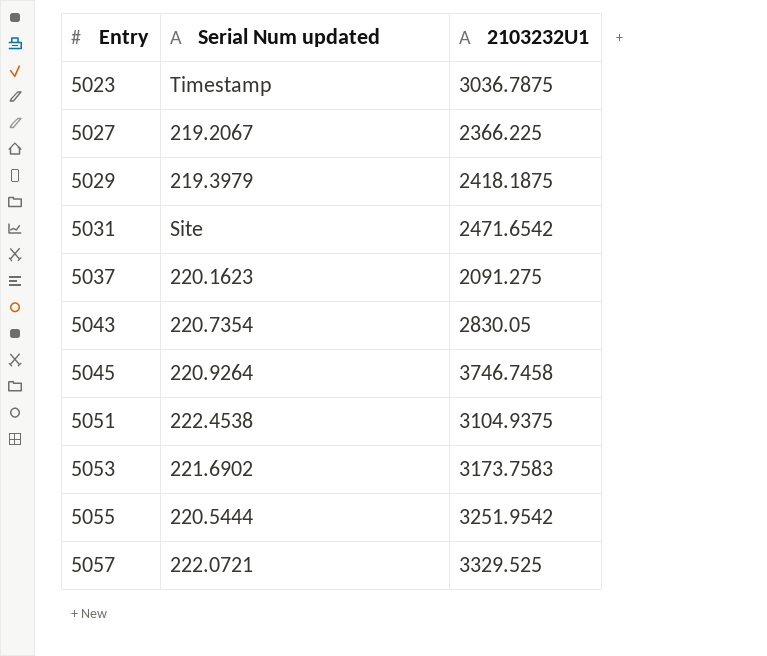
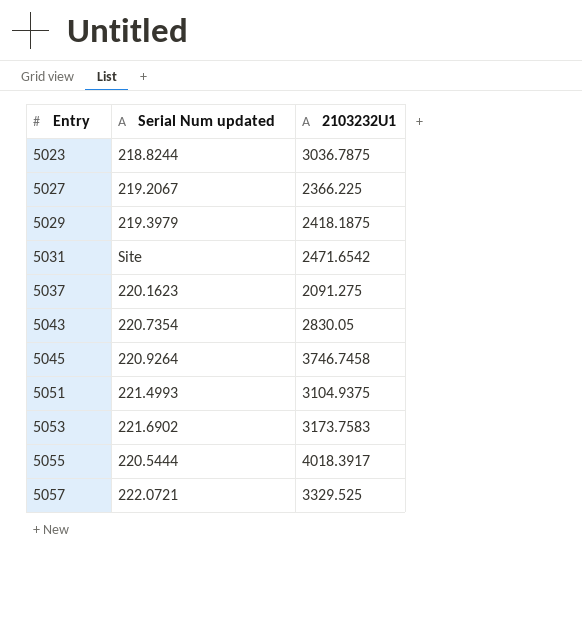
5023 | Serial Num updated: Timestamp -> 218.8244
5051 | Serial Num updated: 222.4538 -> 221.4993
5055 | 2103232U1: 3251.9542 -> 4018.3917

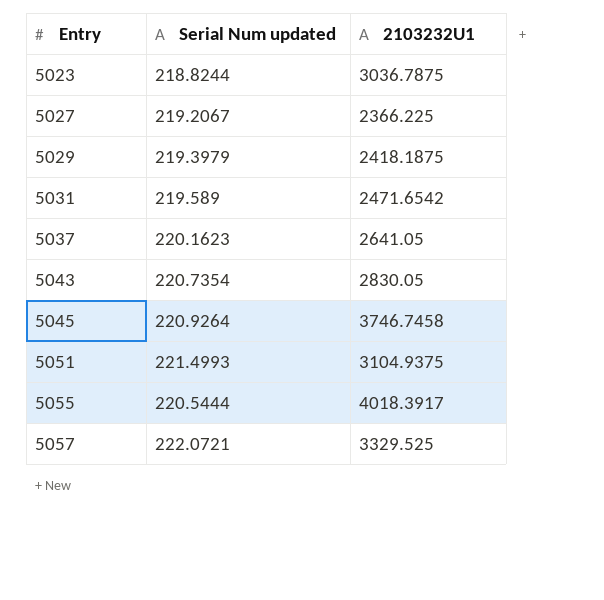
row 5053: 221.6902 | 3173.7583 -> none
5031 | Serial Num updated: Site -> 219.589
5037 | 2103232U1: 2091.275 -> 2641.05

